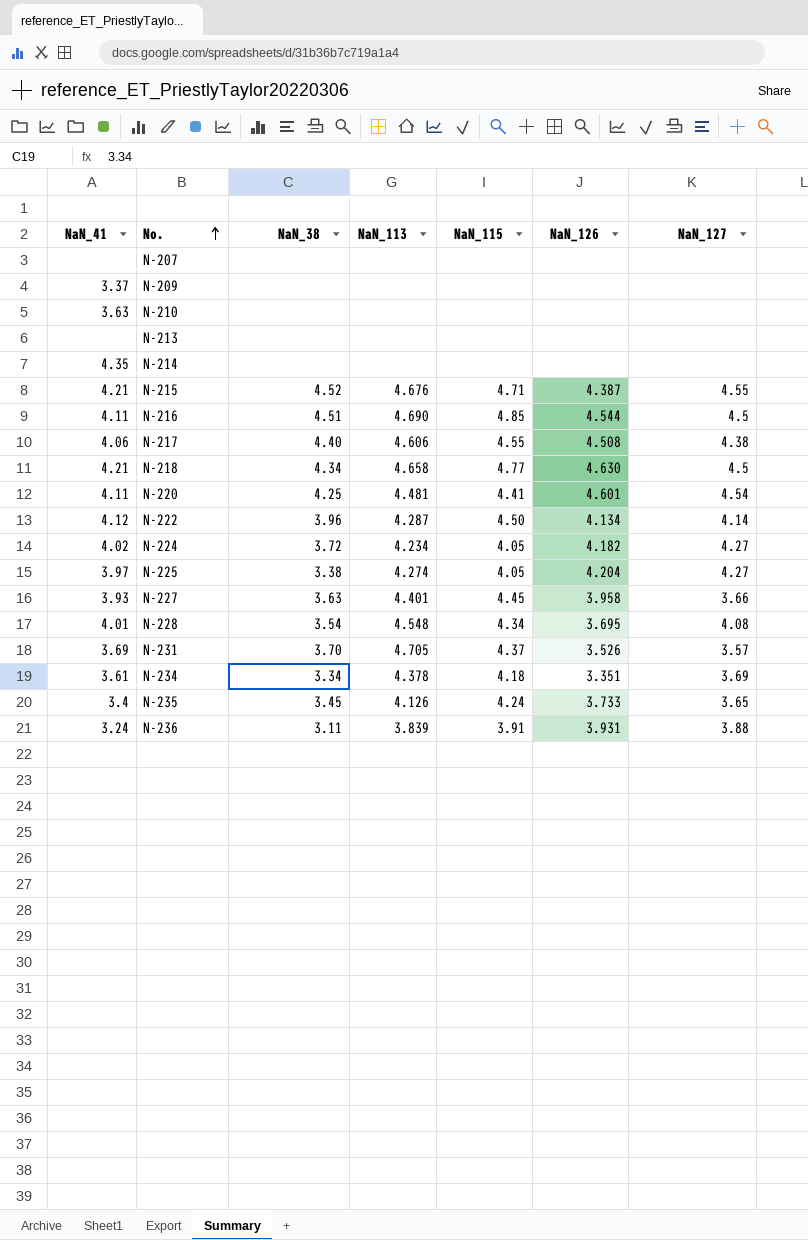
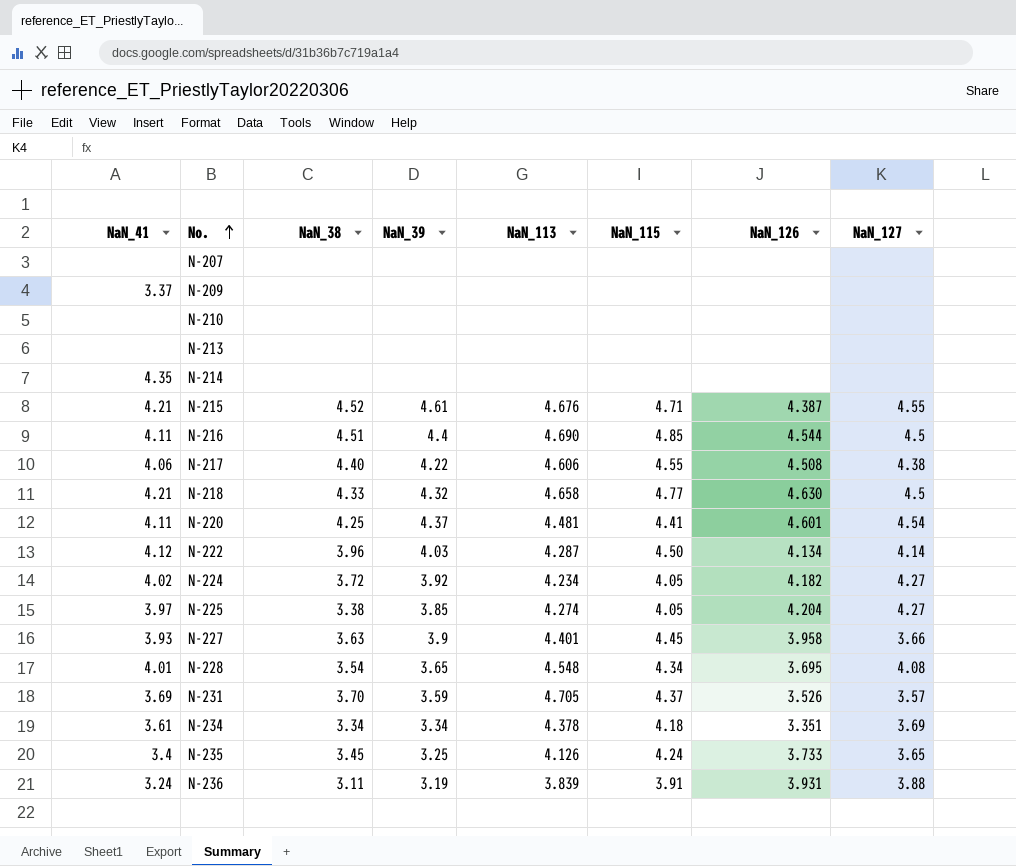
column NaN_39 | position: none -> 4
N-210 | NaN_41: 3.63 -> none
N-218 | NaN_38: 4.34 -> 4.33

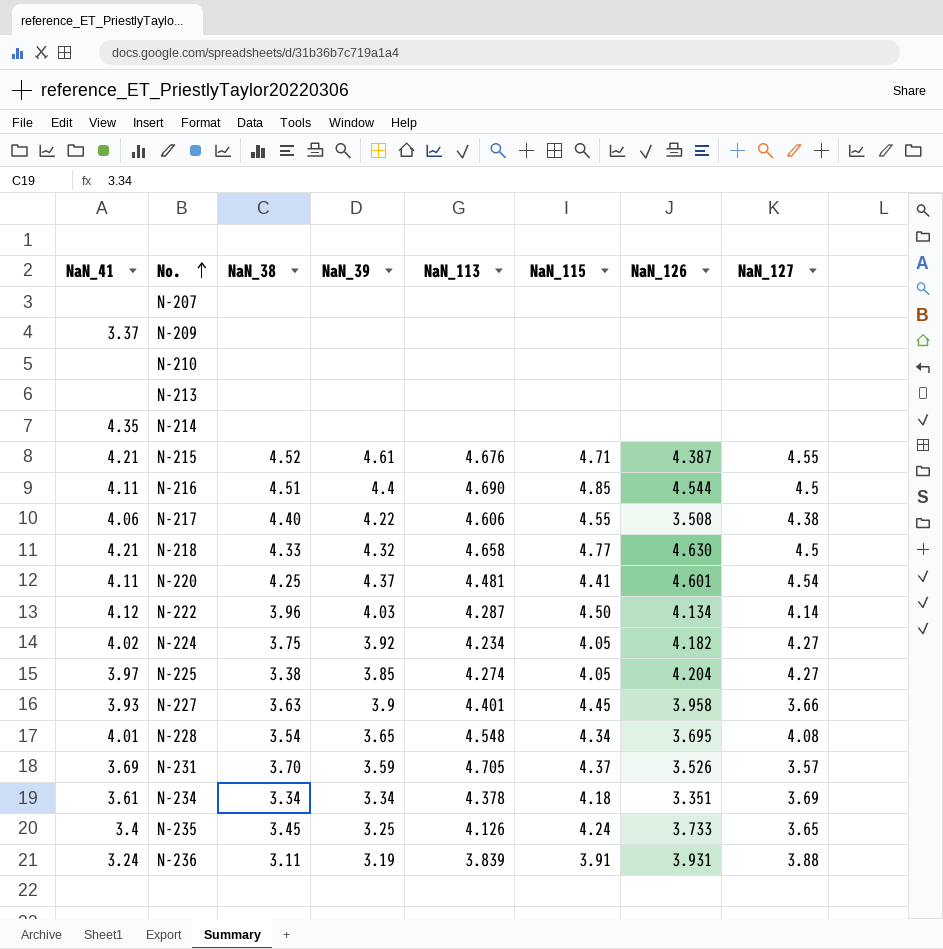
N-217 | NaN_126: 4.508 -> 3.508
N-224 | NaN_38: 3.72 -> 3.75

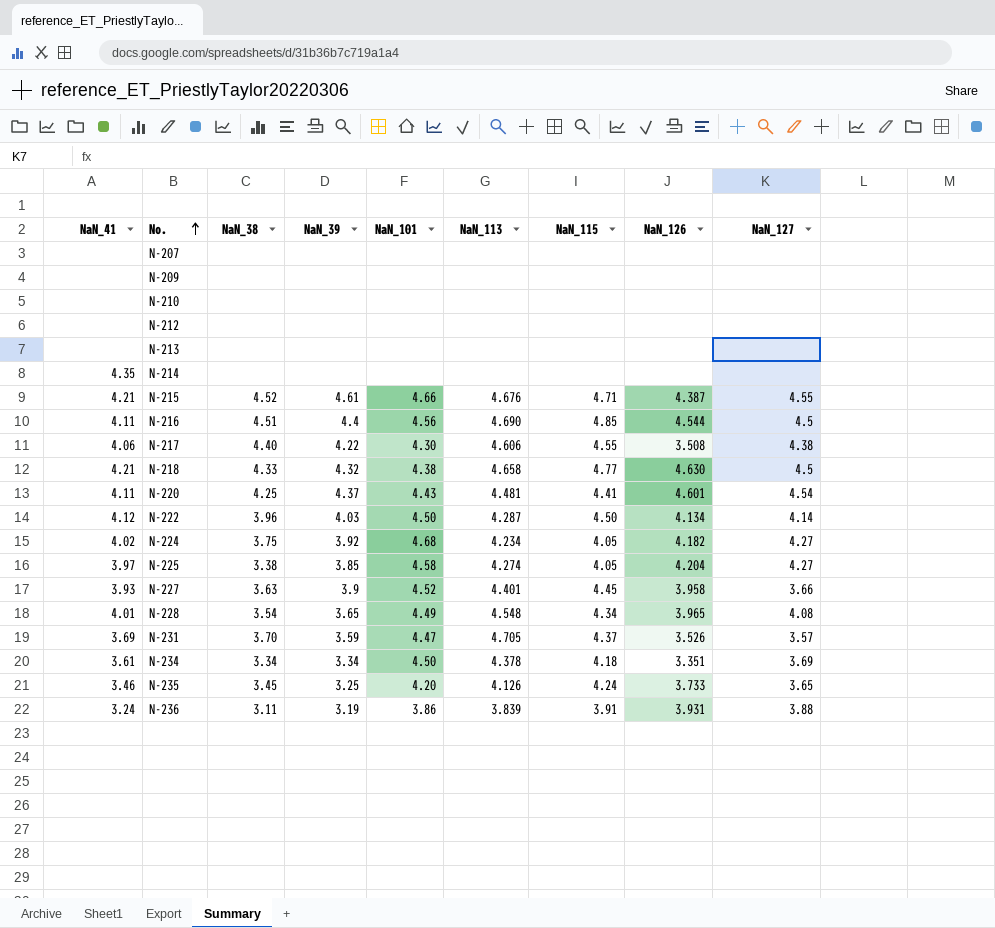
column NaN_101 | position: none -> 5
N-209 | NaN_41: 3.37 -> none
row N-212: none -> none | none | none | none | none | none | none | none
N-228 | NaN_126: 3.695 -> 3.965
N-235 | NaN_41: 3.4 -> 3.46

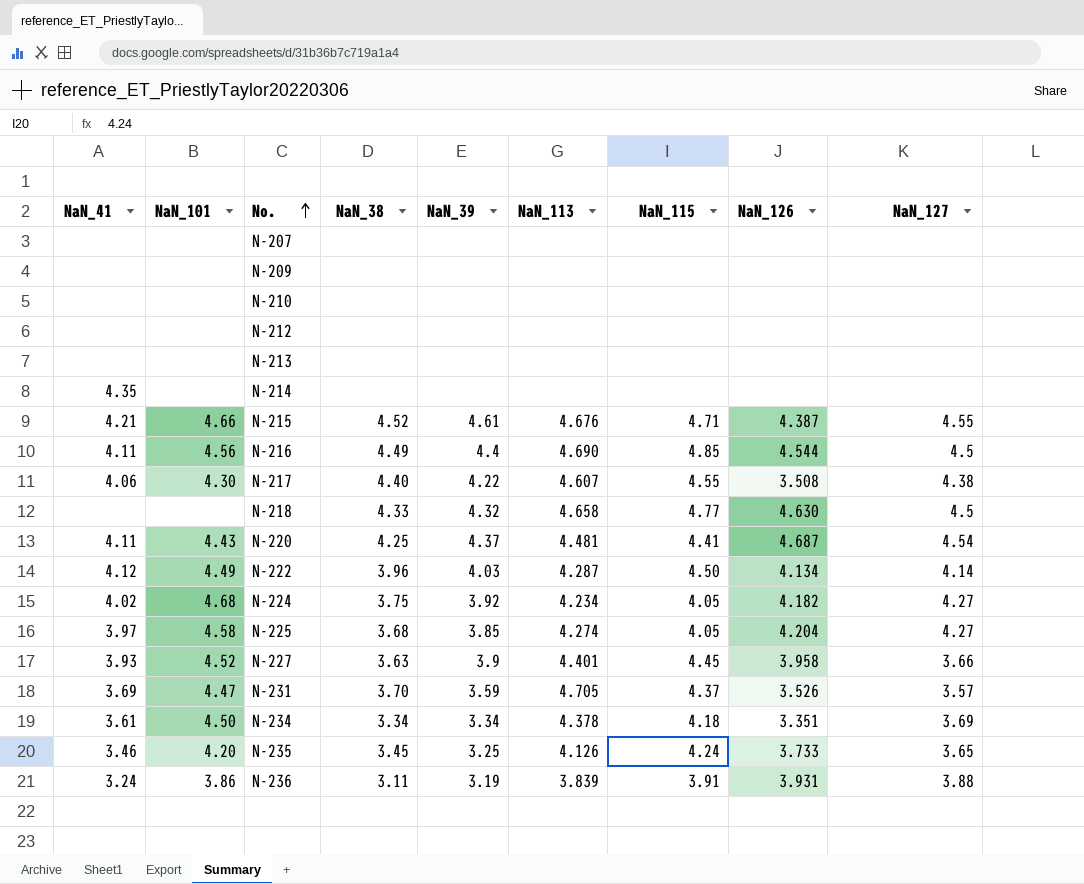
column NaN_101 | position: 5 -> 2
row N-228: 4.01 | 3.54 | 3.65 | 4.49 | 4.548 | 4.34 | 3.965 | 4.08 -> none
N-216 | NaN_38: 4.51 -> 4.49
N-217 | NaN_113: 4.606 -> 4.607
N-218 | NaN_41: 4.21 -> none
N-218 | NaN_101: 4.38 -> none
N-220 | NaN_126: 4.601 -> 4.687
N-222 | NaN_101: 4.50 -> 4.49
N-225 | NaN_38: 3.38 -> 3.68

